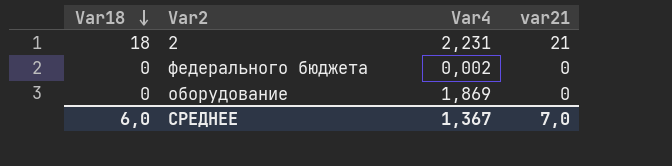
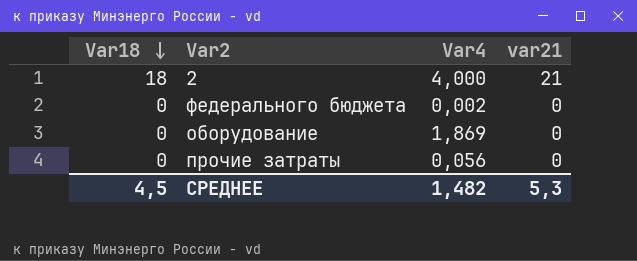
2 | Var4: 2,231 -> 4,000
row прочие затраты: none -> 0 | 0,056 | 0
СРЕДНЕЕ | Var18: 6,0 -> 4,5
СРЕДНЕЕ | Var4: 1,367 -> 1,482
СРЕДНЕЕ | var21: 7,0 -> 5,3

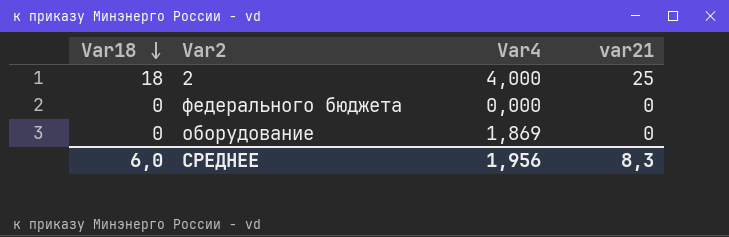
row прочие затраты: 0 | 0,056 | 0 -> none
2 | var21: 21 -> 25
федерального бюджета | Var4: 0,002 -> 0,000
СРЕДНЕЕ | Var18: 4,5 -> 6,0
СРЕДНЕЕ | Var4: 1,482 -> 1,956
СРЕДНЕЕ | var21: 5,3 -> 8,3

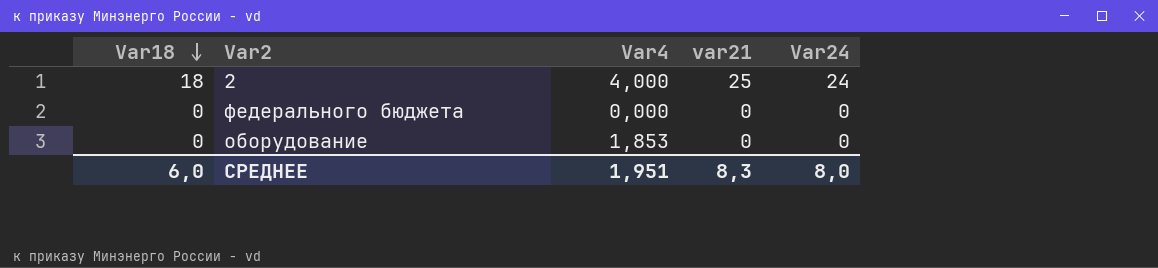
column Var24 | position: none -> 5
оборудование | Var4: 1,869 -> 1,853
СРЕДНЕЕ | Var4: 1,956 -> 1,951

